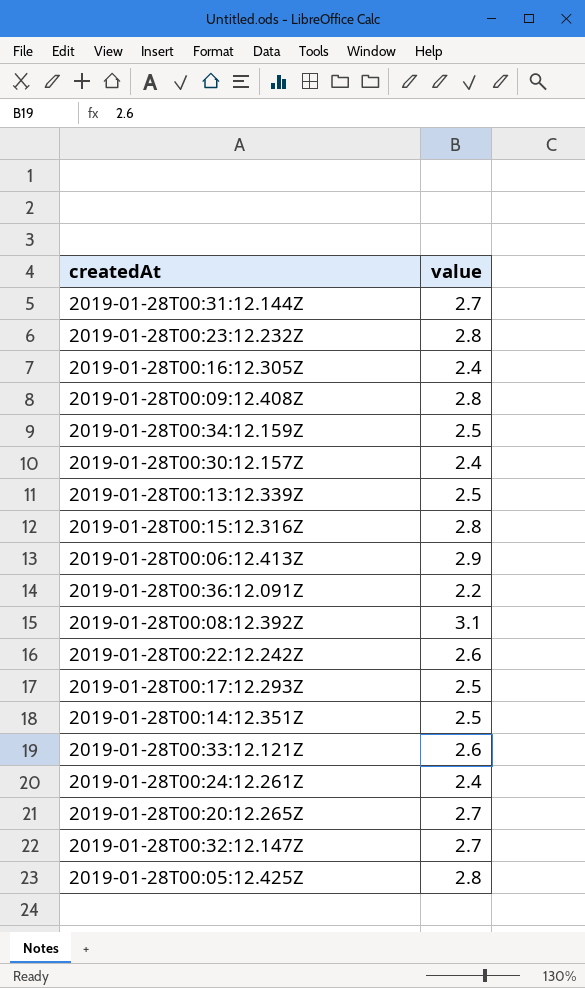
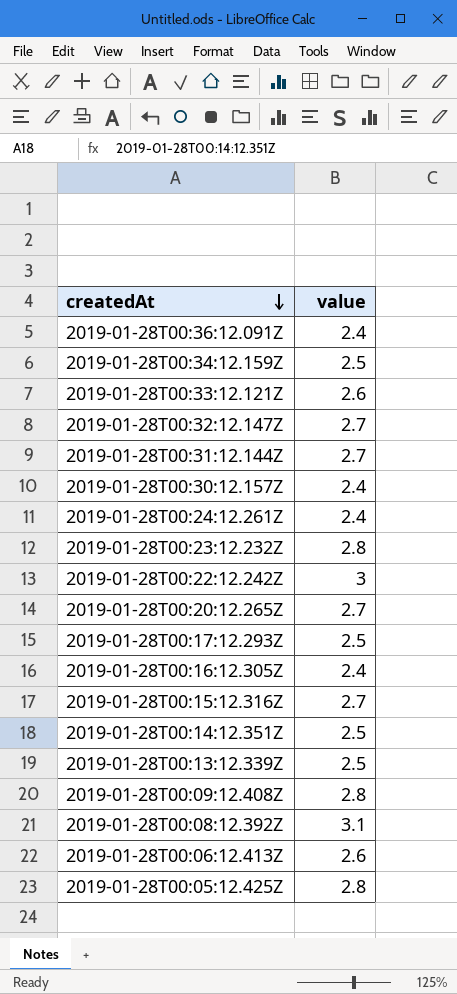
row order: none -> createdAt descending
2019-01-28T00:36:12.091Z | value: 2.2 -> 2.4
2019-01-28T00:22:12.242Z | value: 2.6 -> 3
2019-01-28T00:15:12.316Z | value: 2.8 -> 2.7
2019-01-28T00:06:12.413Z | value: 2.9 -> 2.6

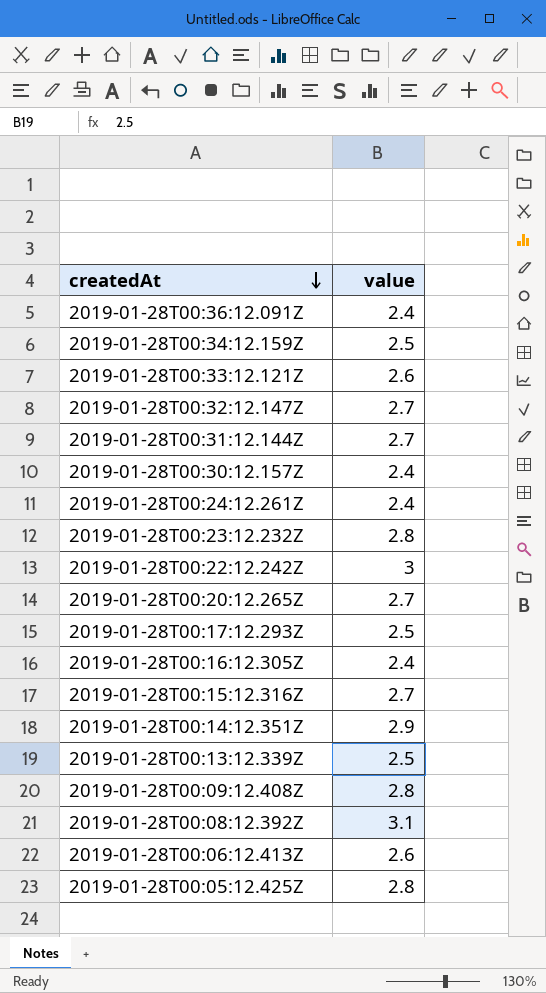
2019-01-28T00:14:12.351Z | value: 2.5 -> 2.9

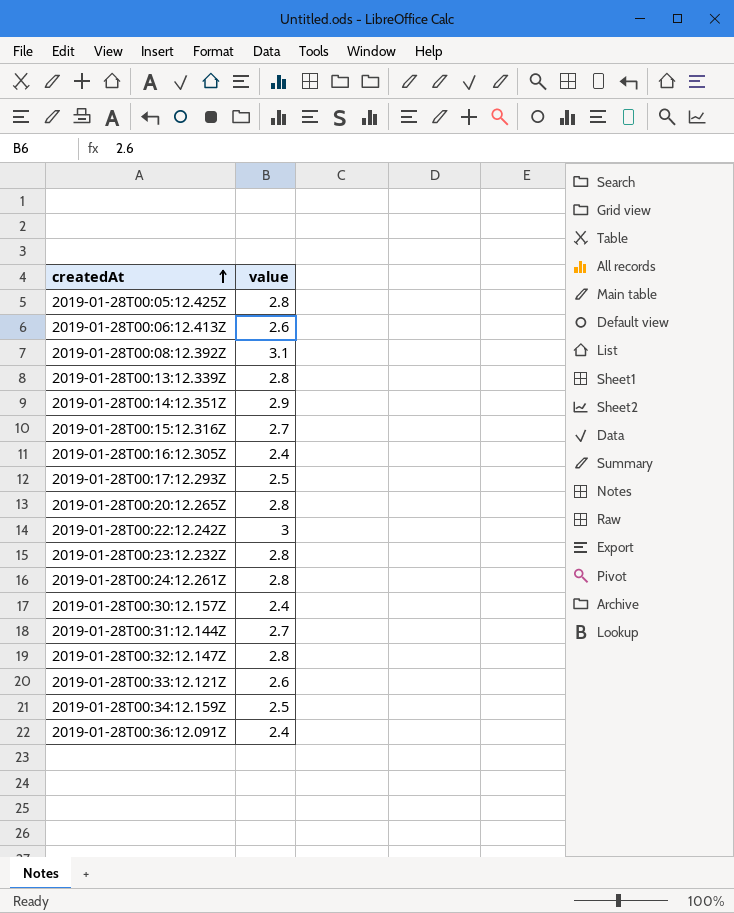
row order: createdAt descending -> createdAt ascending
row 2019-01-28T00:09:12.408Z: 2.8 -> none
2019-01-28T00:13:12.339Z | value: 2.5 -> 2.8
2019-01-28T00:20:12.265Z | value: 2.7 -> 2.8
2019-01-28T00:24:12.261Z | value: 2.4 -> 2.8
2019-01-28T00:32:12.147Z | value: 2.7 -> 2.8

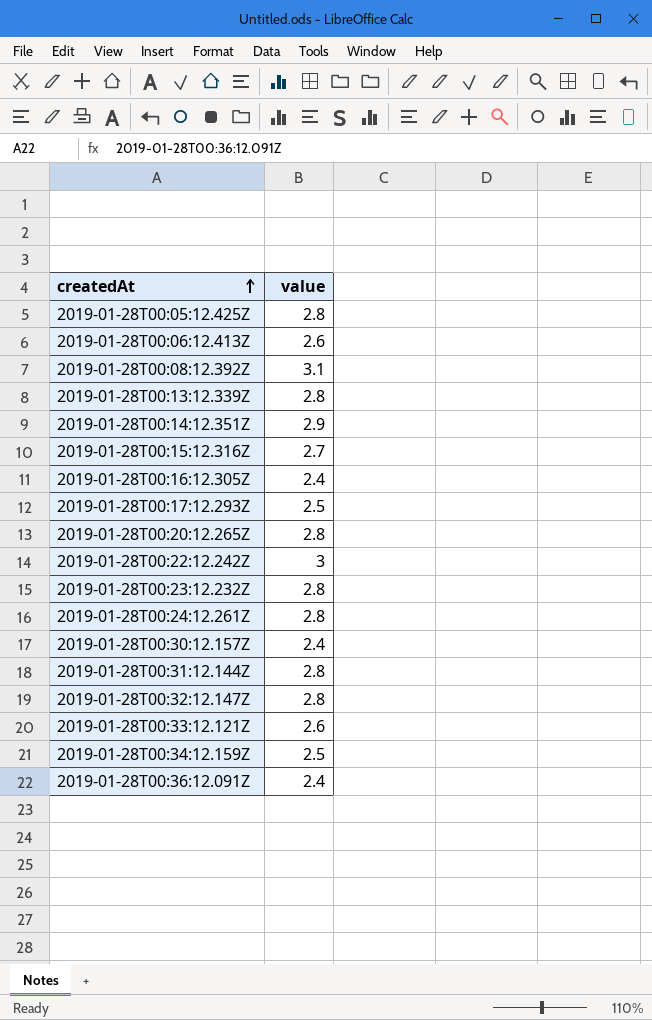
2019-01-28T00:31:12.144Z | value: 2.7 -> 2.8

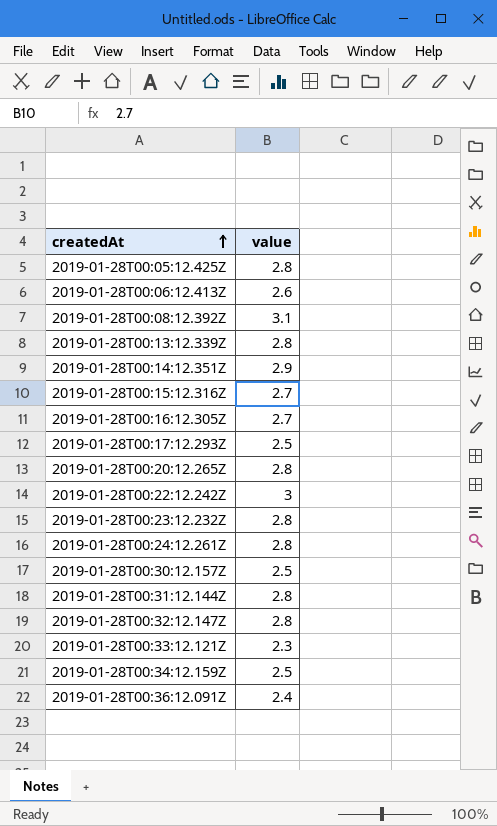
2019-01-28T00:16:12.305Z | value: 2.4 -> 2.7
2019-01-28T00:30:12.157Z | value: 2.4 -> 2.5
2019-01-28T00:33:12.121Z | value: 2.6 -> 2.3

